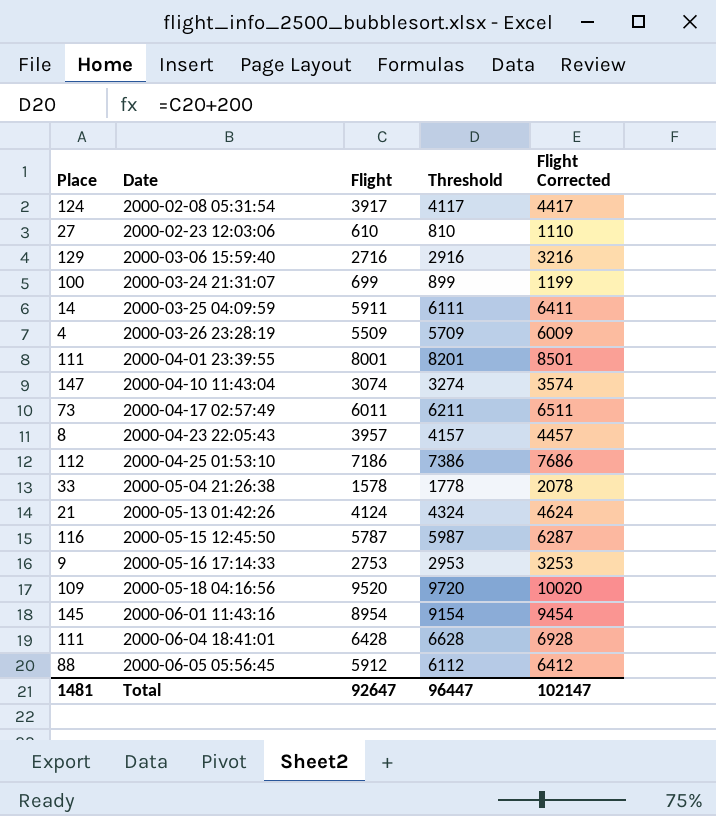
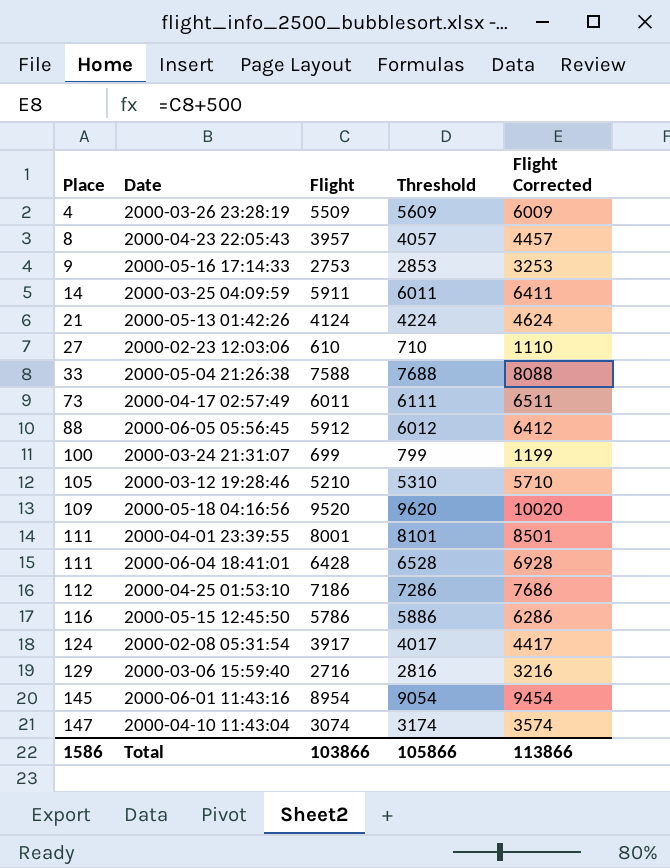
row order: Date ascending -> Place ascending
column Threshold | formula: [Flight] + 200 -> [Flight] + 100
2000-05-04 21:26:38 | Flight: 1578 -> 7588
2000-05-04 21:26:38 | Flight Corrected: 2078 -> 8088
row 2000-03-12 19:28:46: none -> 105 | 5210 | 5310 | 5710
2000-05-15 12:45:50 | Flight: 5787 -> 5786
2000-05-15 12:45:50 | Flight Corrected: 6287 -> 6286
Total | Place: 1481 -> 1586
Total | Flight: 92647 -> 103866
Total | Threshold: 96447 -> 105866
Total | Flight Corrected: 102147 -> 113866

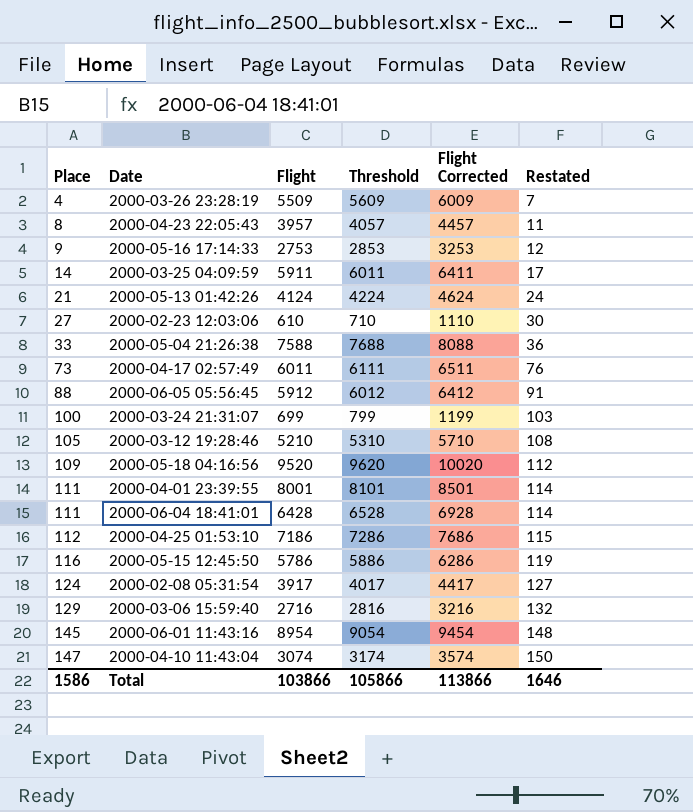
column Restated | formula: none -> [Place] + 3

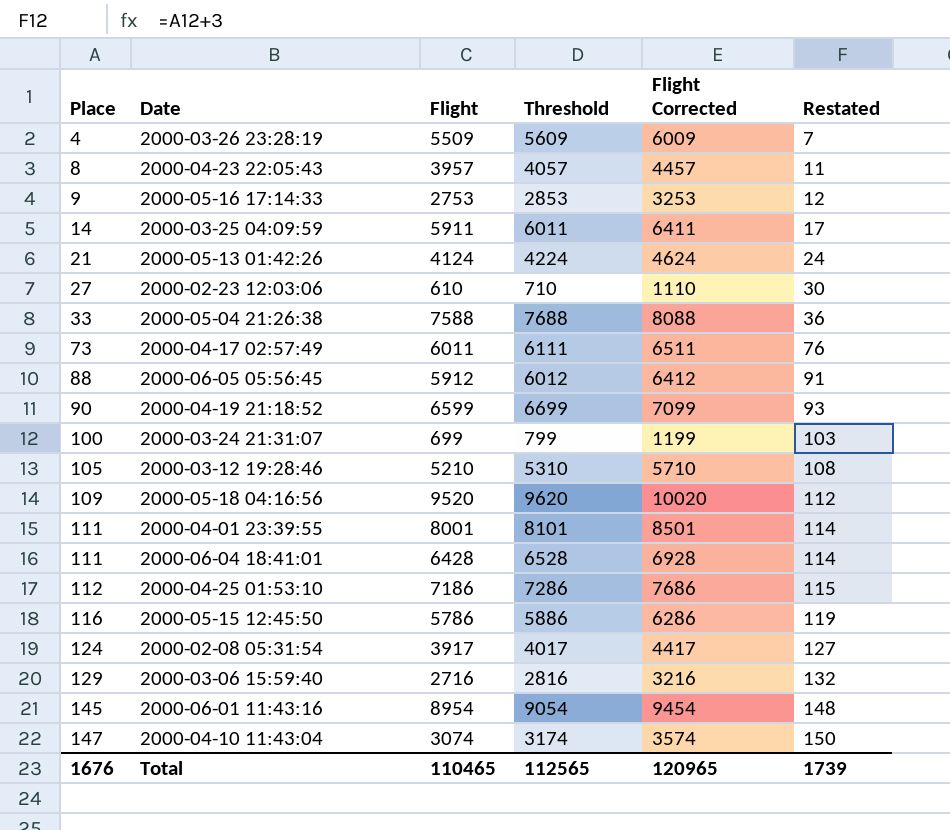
row 2000-04-19 21:18:52: none -> 90 | 6599 | 6699 | 7099 | 93
Total | Place: 1586 -> 1676
Total | Flight: 103866 -> 110465
Total | Threshold: 105866 -> 112565
Total | Flight Corrected: 113866 -> 120965
Total | Restated: 1646 -> 1739

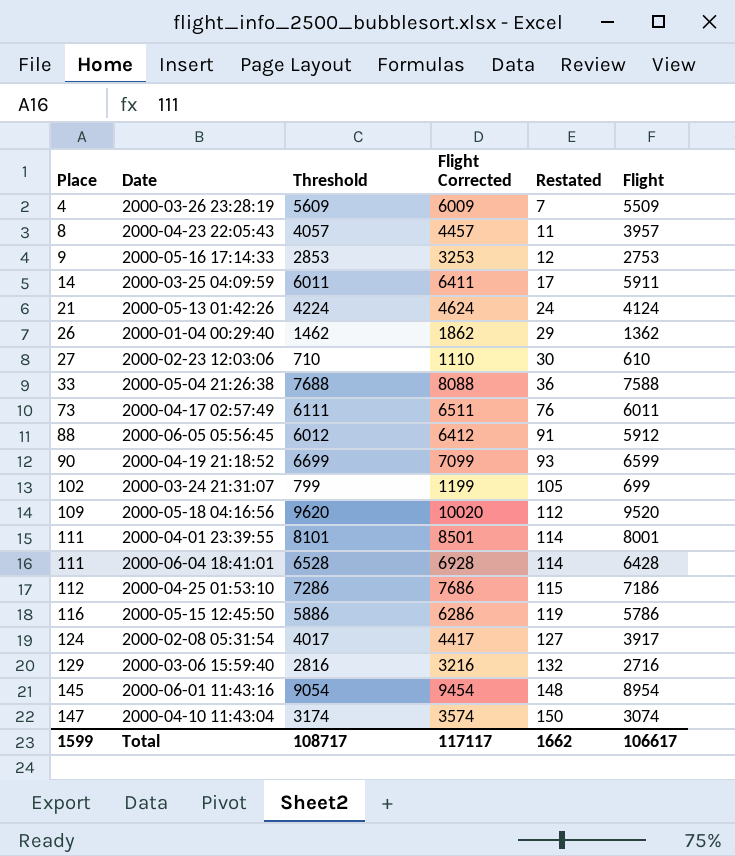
column Flight | position: 3 -> 6
row 2000-03-12 19:28:46: 105 | 5210 | 5310 | 5710 | 108 -> none
row 2000-01-04 00:29:40: none -> 26 | 1462 | 1862 | 29 | 1362
2000-03-24 21:31:07 | Place: 100 -> 102
2000-03-24 21:31:07 | Restated: 103 -> 105
Total | Place: 1676 -> 1599
Total | Threshold: 112565 -> 108717
Total | Flight Corrected: 120965 -> 117117
Total | Restated: 1739 -> 1662
Total | Flight: 110465 -> 106617

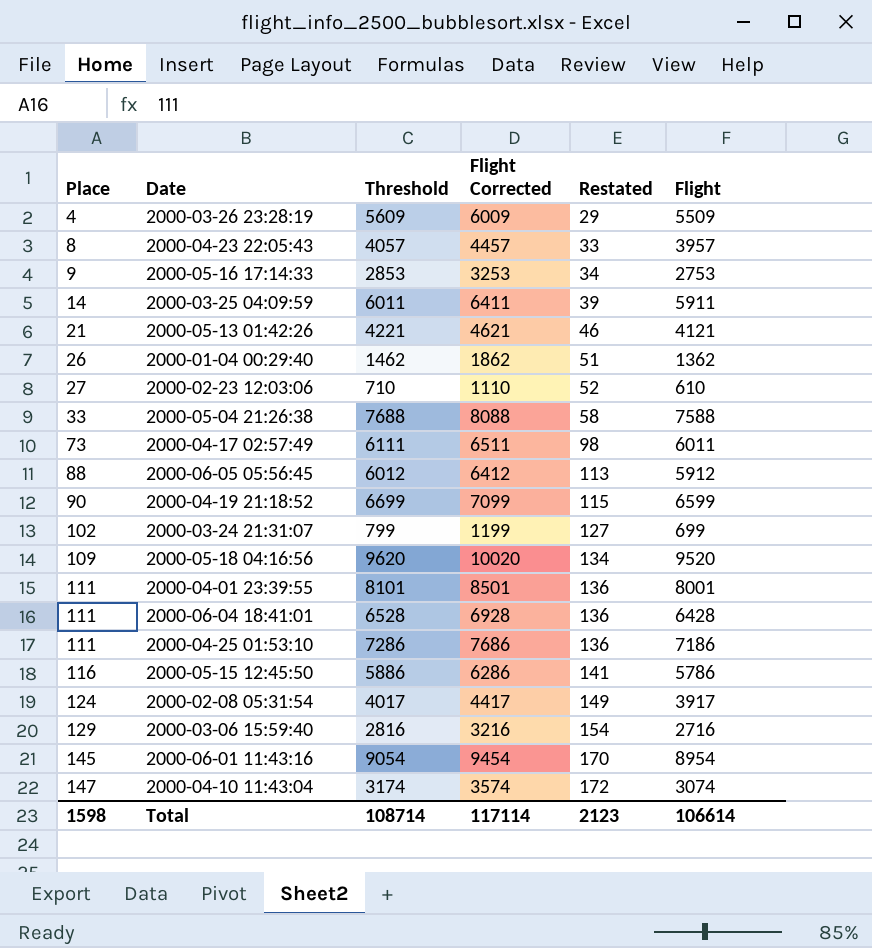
column Restated | formula: [Place] + 3 -> [Place] + 25
2000-05-13 01:42:26 | Threshold: 4224 -> 4221
2000-05-13 01:42:26 | Flight Corrected: 4624 -> 4621
2000-05-13 01:42:26 | Flight: 4124 -> 4121
2000-04-25 01:53:10 | Place: 112 -> 111
Total | Place: 1599 -> 1598
Total | Threshold: 108717 -> 108714
Total | Flight Corrected: 117117 -> 117114
Total | Restated: 1662 -> 2123
Total | Flight: 106617 -> 106614

